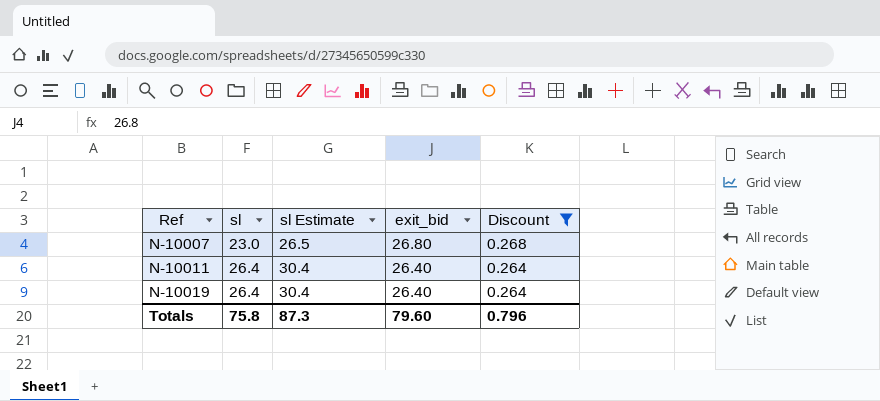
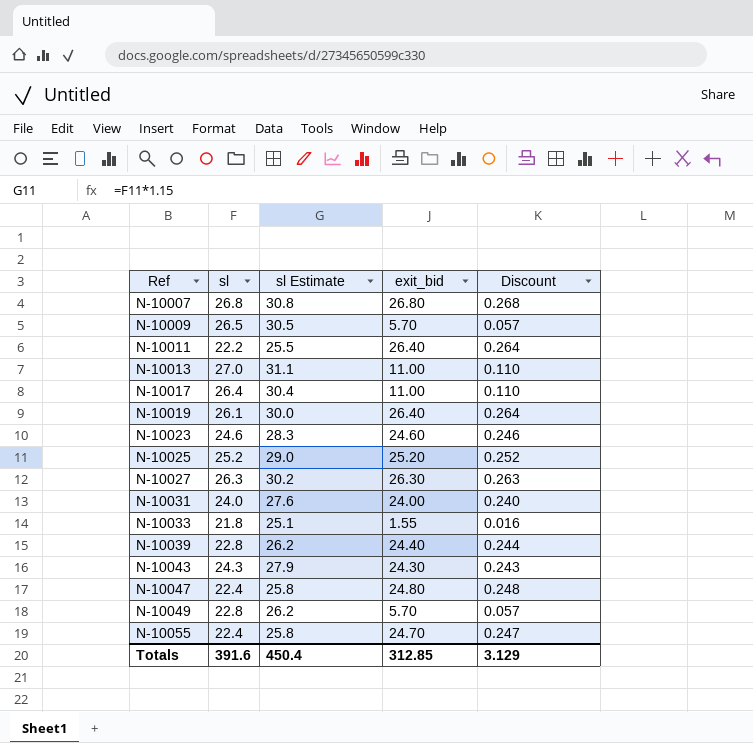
filter: Discount >= 0.264 -> none
N-10007 | sl: 23.0 -> 26.8
N-10007 | sl Estimate: 26.5 -> 30.8
N-10011 | sl: 26.4 -> 22.2
N-10011 | sl Estimate: 30.4 -> 25.5
N-10019 | sl: 26.4 -> 26.1
N-10019 | sl Estimate: 30.4 -> 30.0
Totals | sl: 75.8 -> 391.6
Totals | sl Estimate: 87.3 -> 450.4
Totals | exit_bid: 79.60 -> 312.85
Totals | Discount: 0.796 -> 3.129

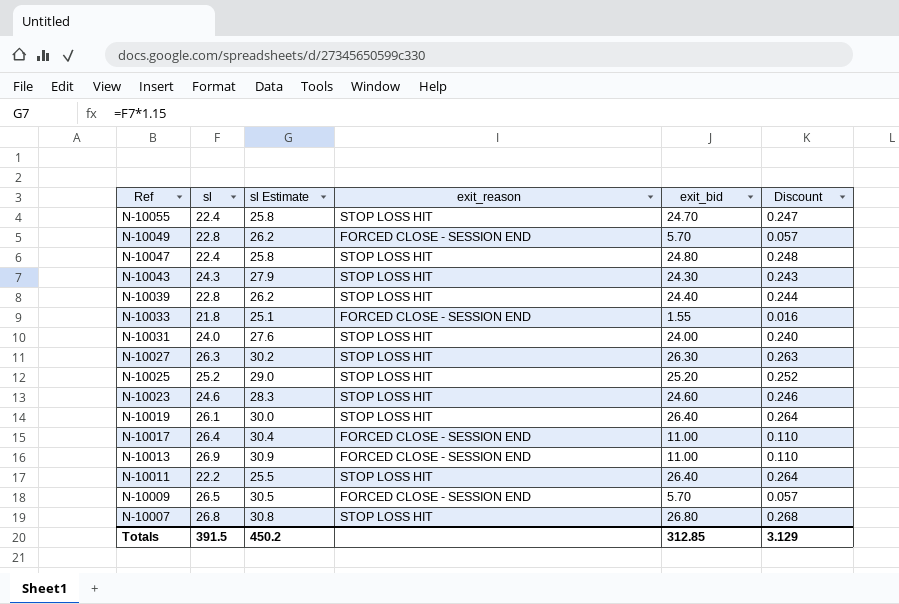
row order: Ref ascending -> Ref descending
column exit_reason | position: none -> 4
N-10013 | sl: 27.0 -> 26.9
N-10013 | sl Estimate: 31.1 -> 30.9
Totals | sl: 391.6 -> 391.5
Totals | sl Estimate: 450.4 -> 450.2

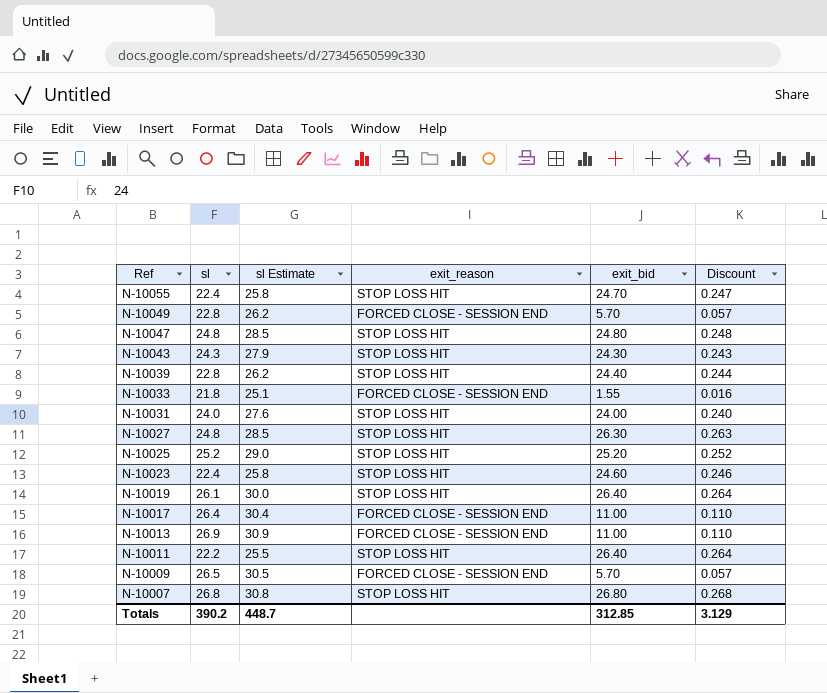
N-10047 | sl: 22.4 -> 24.8
N-10047 | sl Estimate: 25.8 -> 28.5
N-10027 | sl: 26.3 -> 24.8
N-10027 | sl Estimate: 30.2 -> 28.5
N-10023 | sl: 24.6 -> 22.4
N-10023 | sl Estimate: 28.3 -> 25.8
Totals | sl: 391.5 -> 390.2
Totals | sl Estimate: 450.2 -> 448.7

